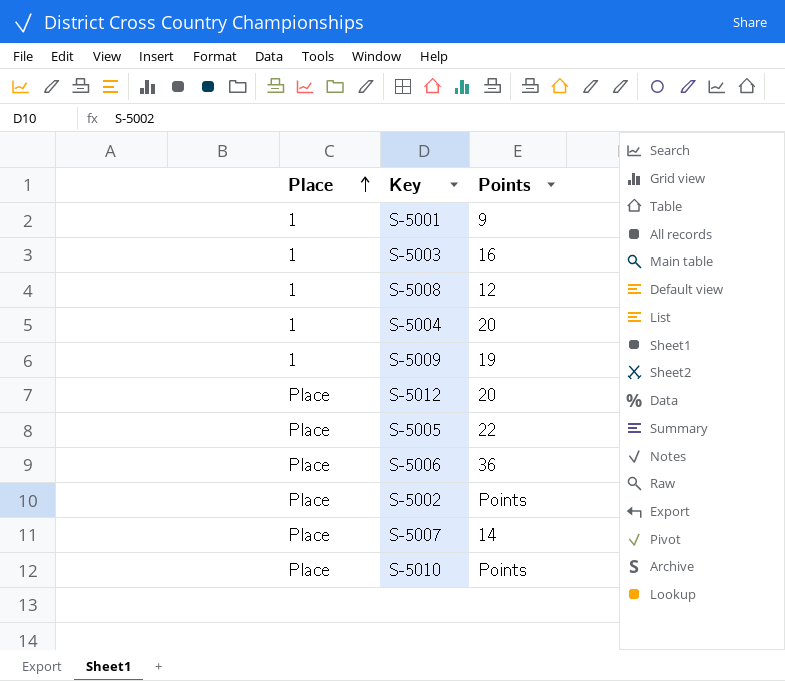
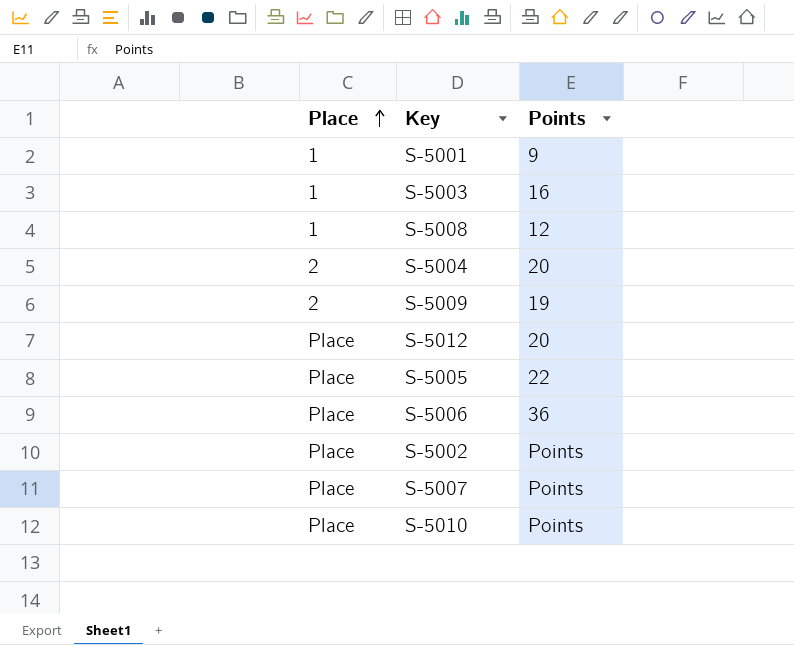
S-5004 | Place: 1 -> 2
S-5009 | Place: 1 -> 2
S-5007 | Points: 14 -> Points

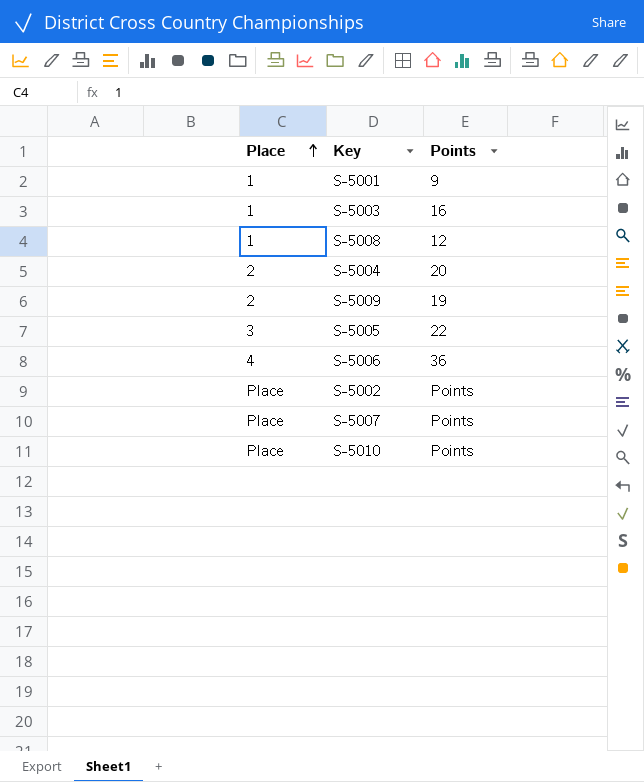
row S-5012: Place | 20 -> none
S-5005 | Place: Place -> 3
S-5006 | Place: Place -> 4

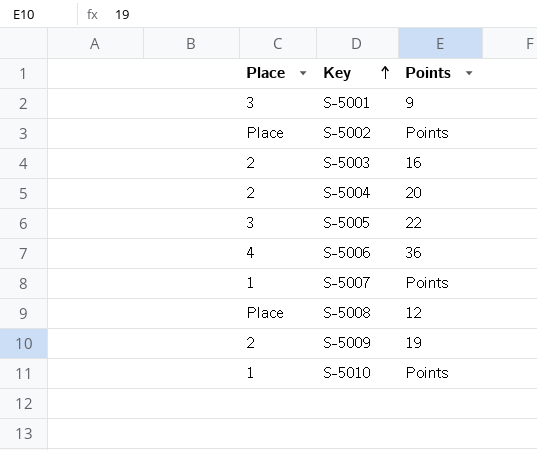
row order: Place ascending -> Key ascending
S-5001 | Place: 1 -> 3
S-5003 | Place: 1 -> 2
S-5007 | Place: Place -> 1
S-5008 | Place: 1 -> Place
S-5010 | Place: Place -> 1

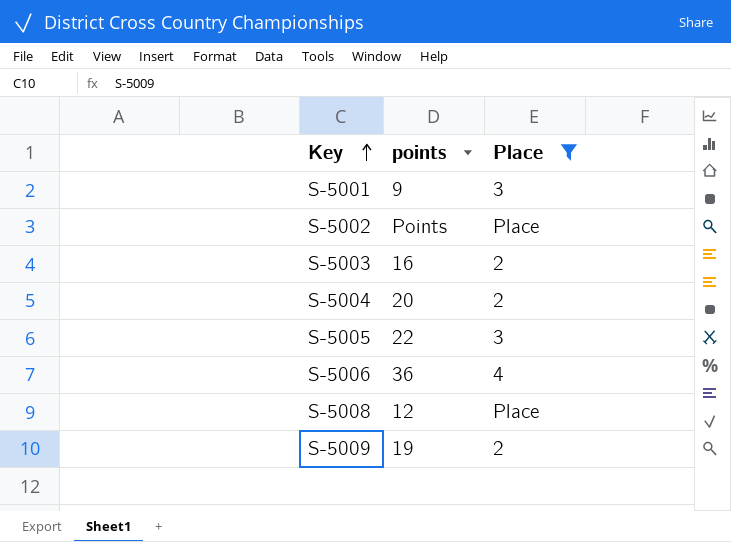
filter: none -> Place != 1
column name: Points -> points
column Place | position: 1 -> 3

